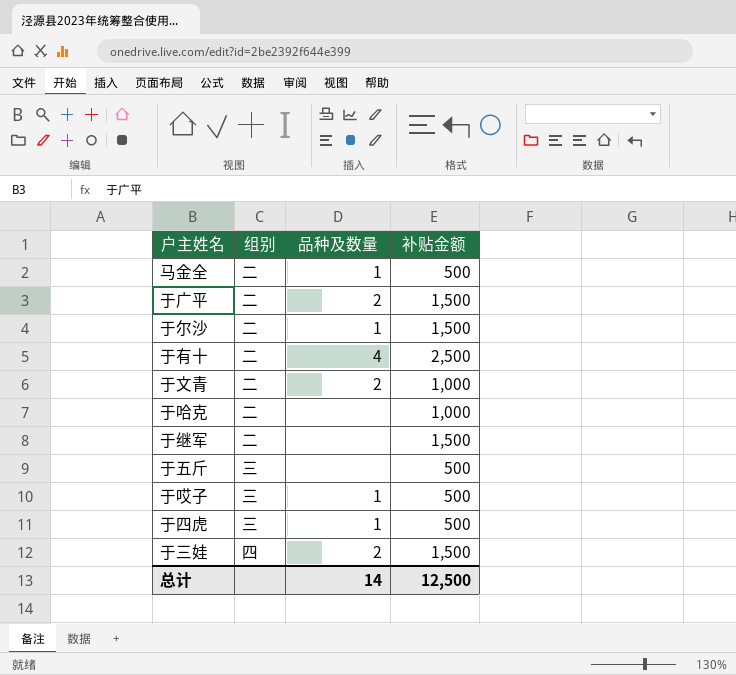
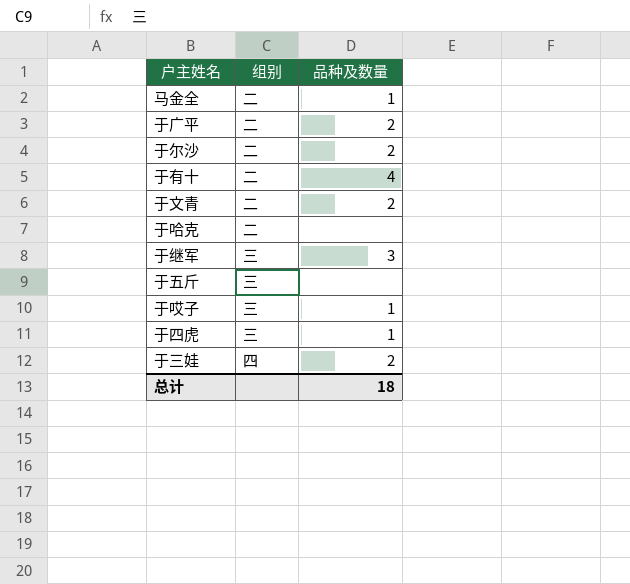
column 补贴金额 | position: 4 -> none
于尔沙 | 品种及数量: 1 -> 2
于继军 | 组别: 二 -> 三
于继军 | 品种及数量: none -> 3
总计 | 品种及数量: 14 -> 18

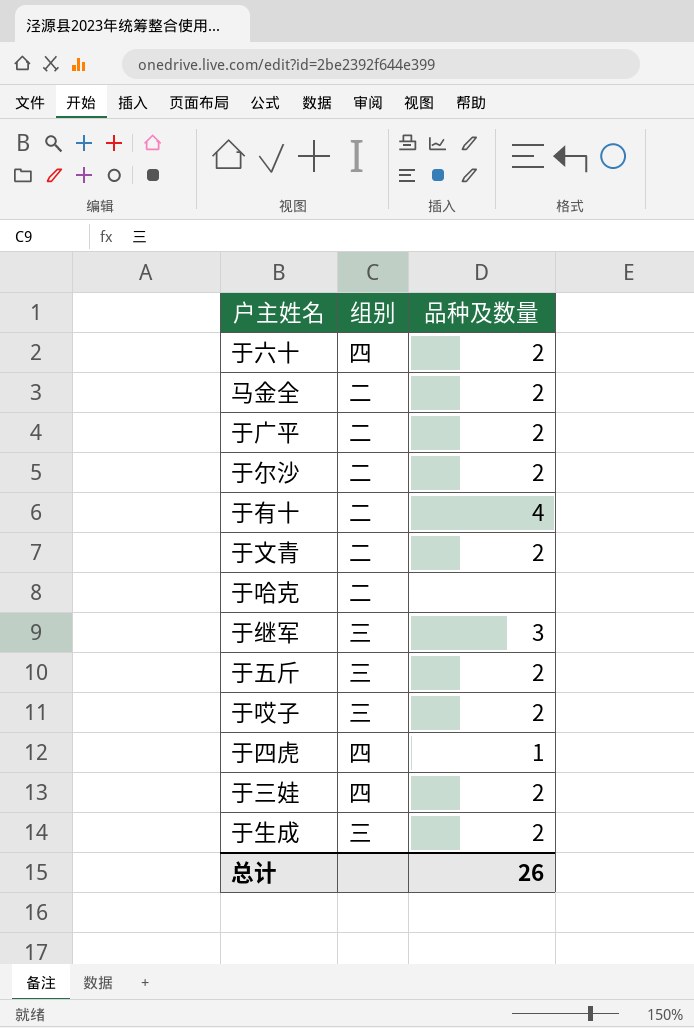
row 于六十: none -> 四 | 2
马金全 | 品种及数量: 1 -> 2
于五斤 | 品种及数量: none -> 2
于哎子 | 品种及数量: 1 -> 2
于四虎 | 组别: 三 -> 四
row 于生成: none -> 三 | 2
总计 | 品种及数量: 18 -> 26

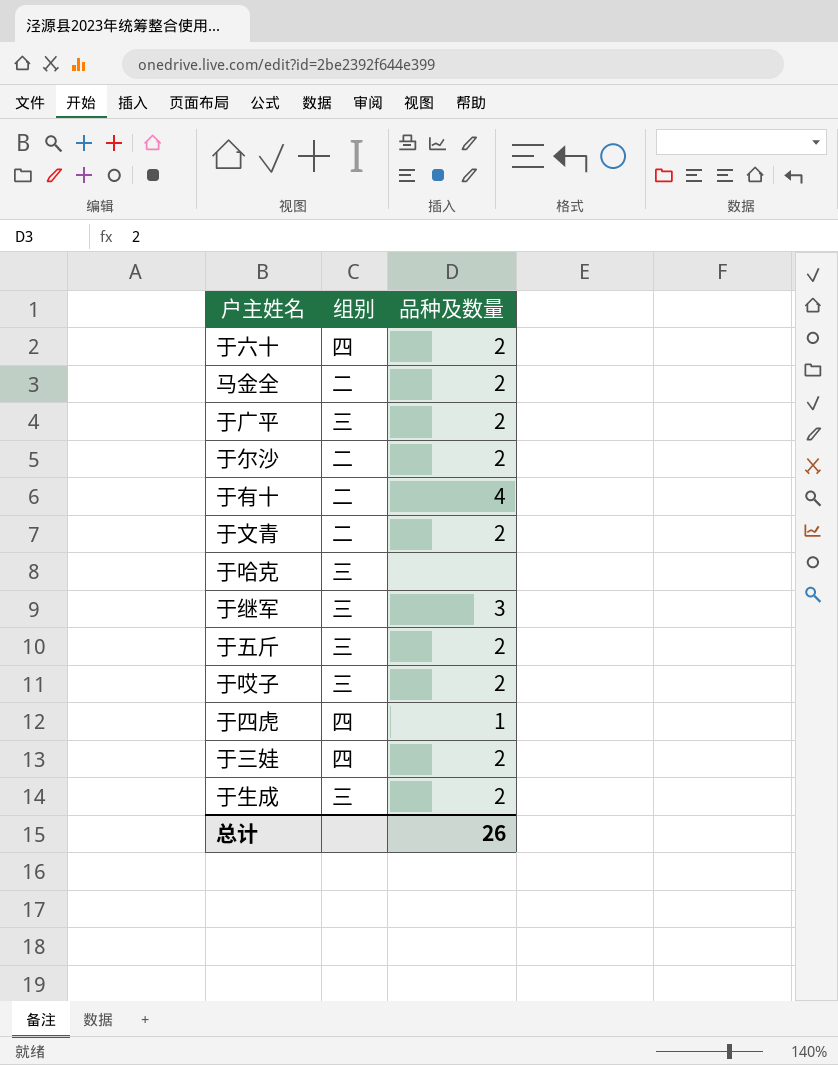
于广平 | 组别: 二 -> 三
于哈克 | 组别: 二 -> 三

